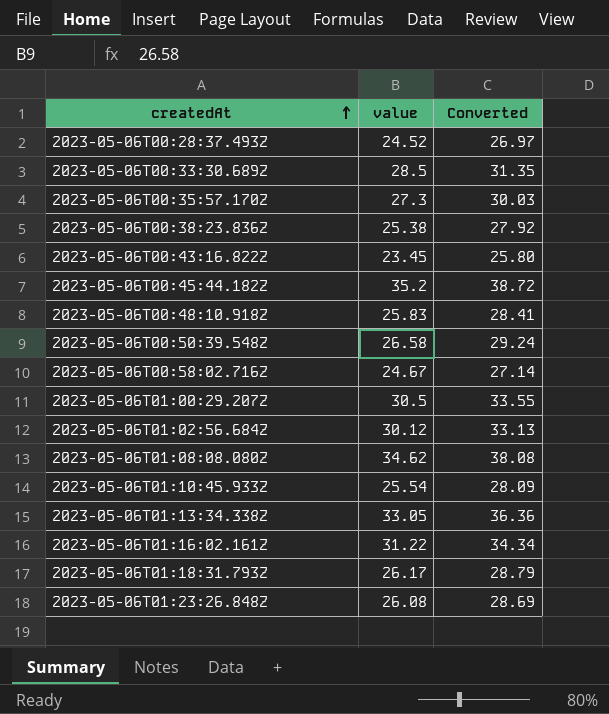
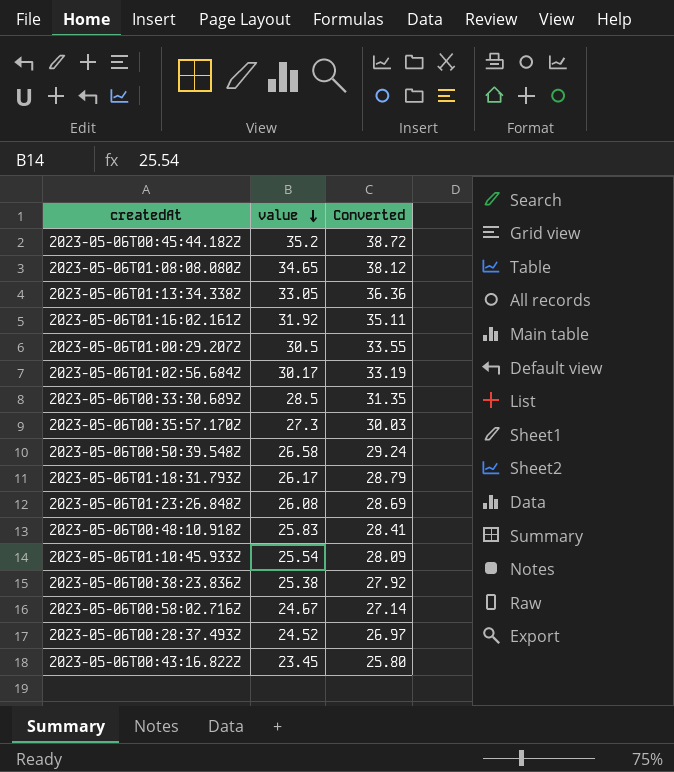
row order: createdAt ascending -> value descending
2023-05-06T01:08:08.080Z | value: 34.62 -> 34.65
2023-05-06T01:08:08.080Z | Converted: 38.08 -> 38.12
2023-05-06T01:16:02.161Z | value: 31.22 -> 31.92
2023-05-06T01:16:02.161Z | Converted: 34.34 -> 35.11
2023-05-06T01:02:56.684Z | value: 30.12 -> 30.17
2023-05-06T01:02:56.684Z | Converted: 33.13 -> 33.19

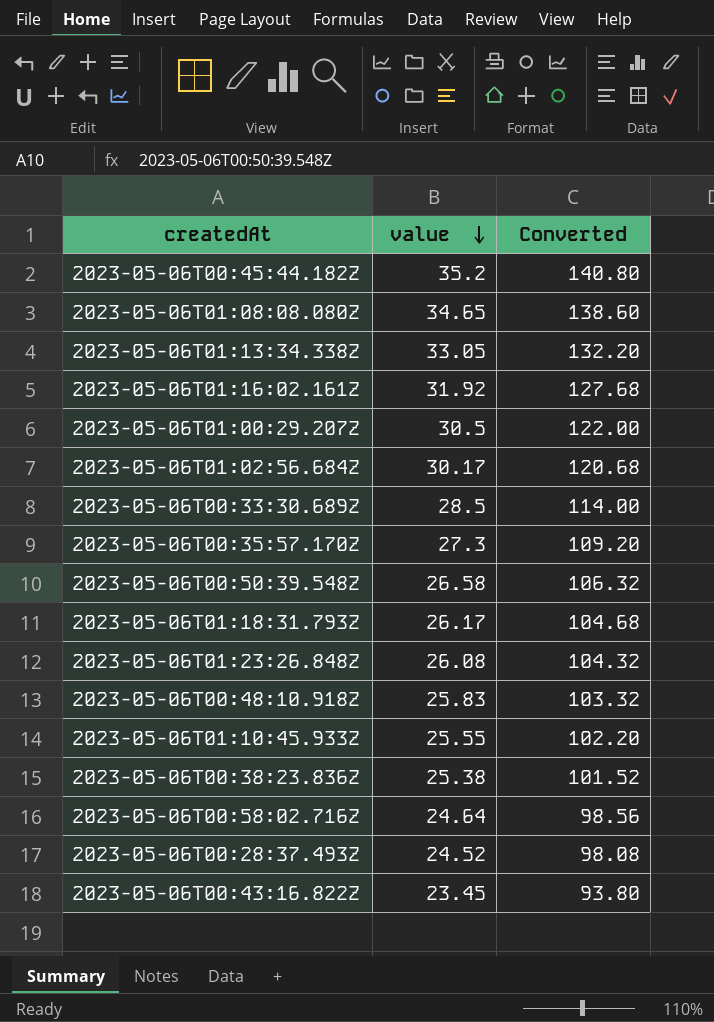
column Converted | formula: [value] * 1.1 -> [value] * 4
2023-05-06T01:10:45.933Z | value: 25.54 -> 25.55
2023-05-06T00:58:02.716Z | value: 24.67 -> 24.64

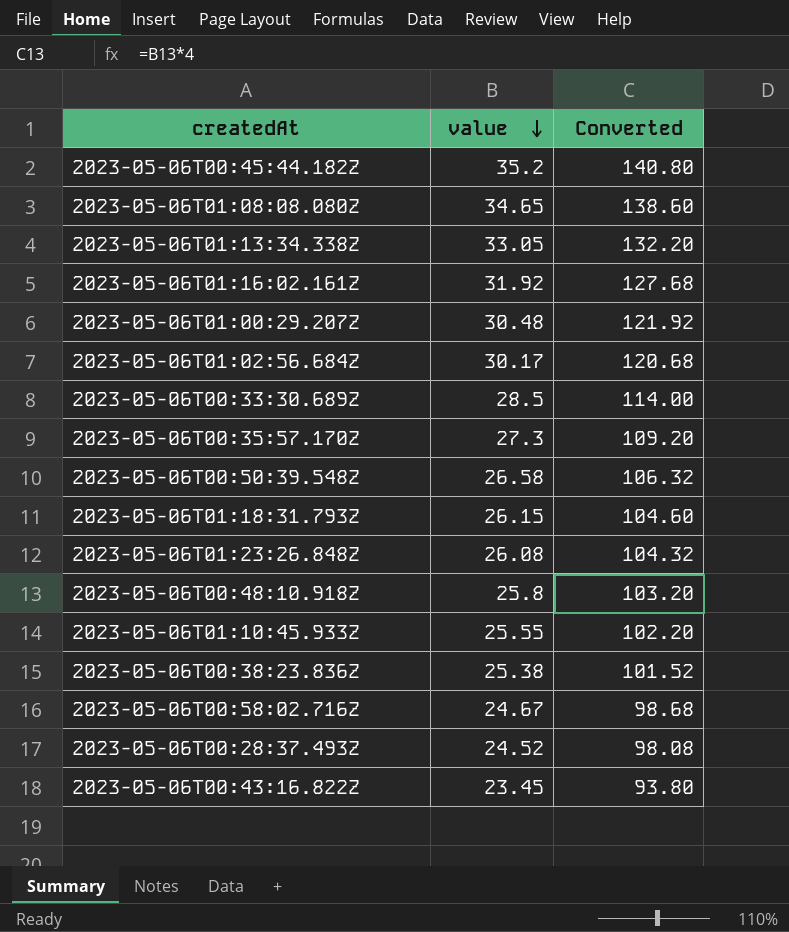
2023-05-06T01:00:29.207Z | value: 30.5 -> 30.48
2023-05-06T01:00:29.207Z | Converted: 122.00 -> 121.92
2023-05-06T01:18:31.793Z | value: 26.17 -> 26.15
2023-05-06T01:18:31.793Z | Converted: 104.68 -> 104.60
2023-05-06T00:48:10.918Z | value: 25.83 -> 25.8
2023-05-06T00:48:10.918Z | Converted: 103.32 -> 103.20
2023-05-06T00:58:02.716Z | value: 24.64 -> 24.67
2023-05-06T00:58:02.716Z | Converted: 98.56 -> 98.68

